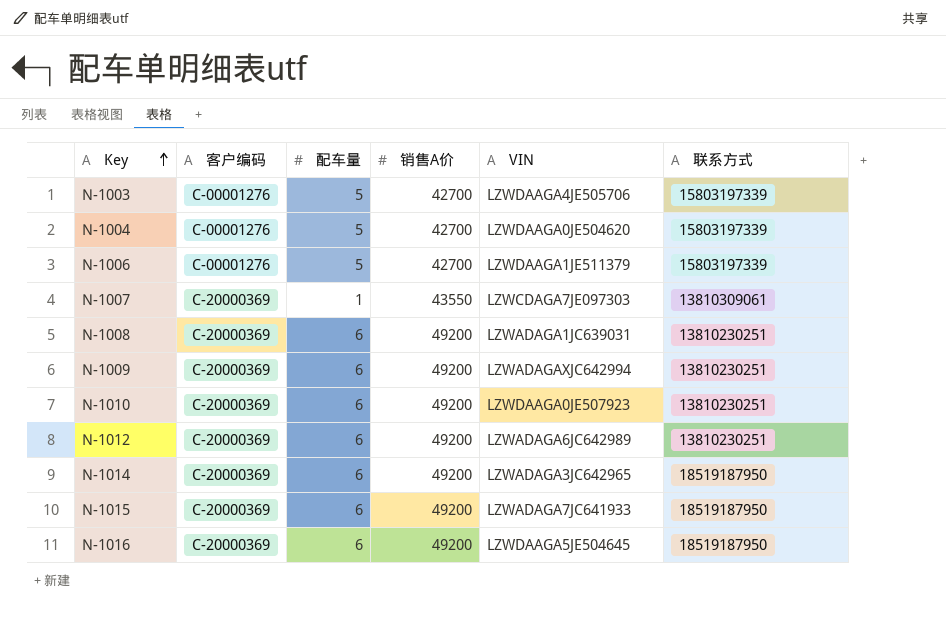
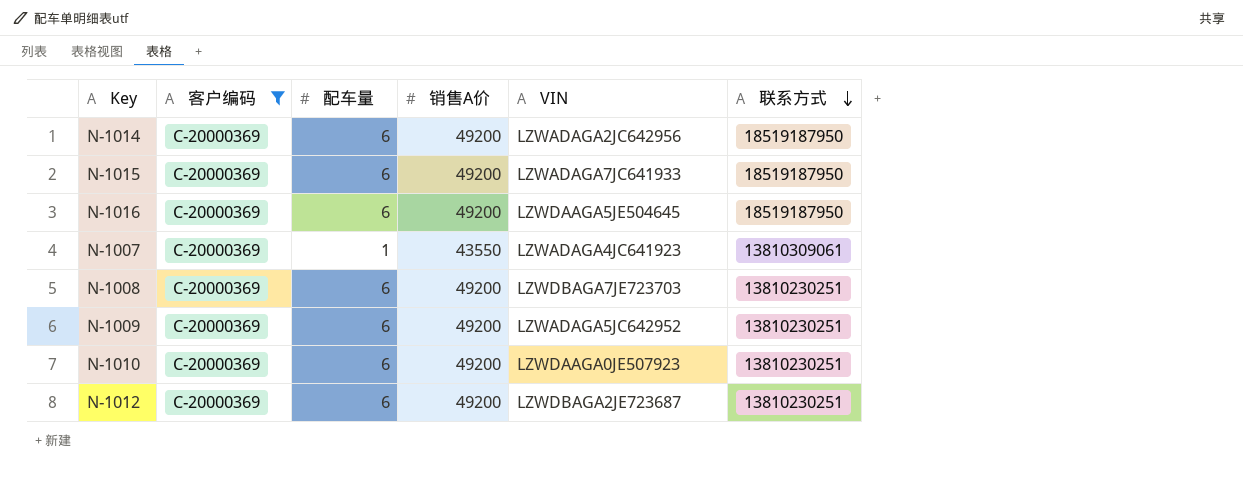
filter: none -> 客户编码 = C-20000369
row order: Key ascending -> 联系方式 descending
N-1014 | VIN: LZWADAGA3JC642965 -> LZWADAGA2JC642956
N-1007 | VIN: LZWCDAGA7JE097303 -> LZWADAGA4JC641923
N-1008 | VIN: LZWADAGA1JC639031 -> LZWDBAGA7JE723703
N-1009 | VIN: LZWADAGAXJC642994 -> LZWADAGA5JC642952
N-1012 | VIN: LZWADAGA6JC642989 -> LZWDBAGA2JE723687

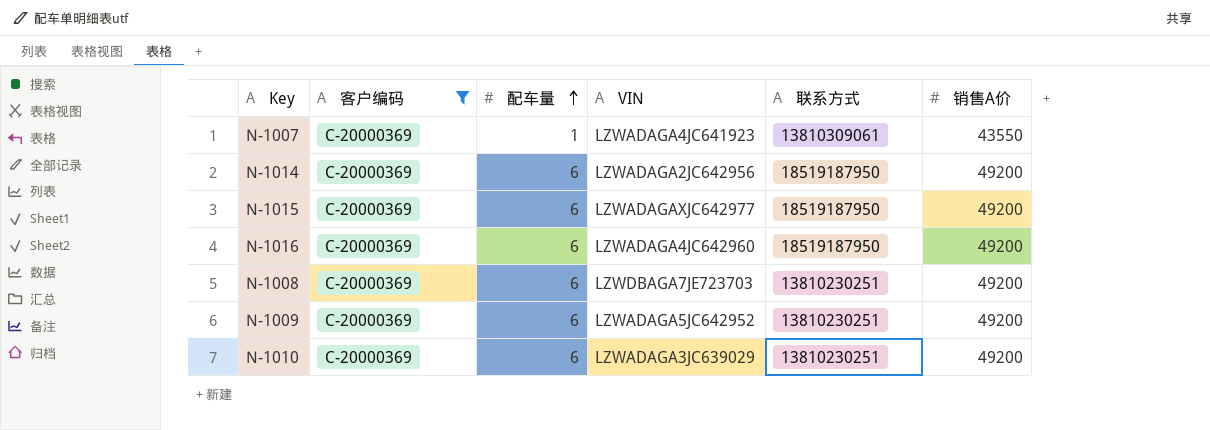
row order: 联系方式 descending -> 配车量 ascending
column 销售A价 | position: 4 -> 6
row N-1012: C-20000369 | 6 | 49200 | LZWDBAGA2JE723687 | 13810230251 -> none
N-1015 | VIN: LZWADAGA7JC641933 -> LZWADAGAXJC642977
N-1016 | VIN: LZWDAAGA5JE504645 -> LZWADAGA4JC642960
N-1010 | VIN: LZWDAAGA0JE507923 -> LZWADAGA3JC639029

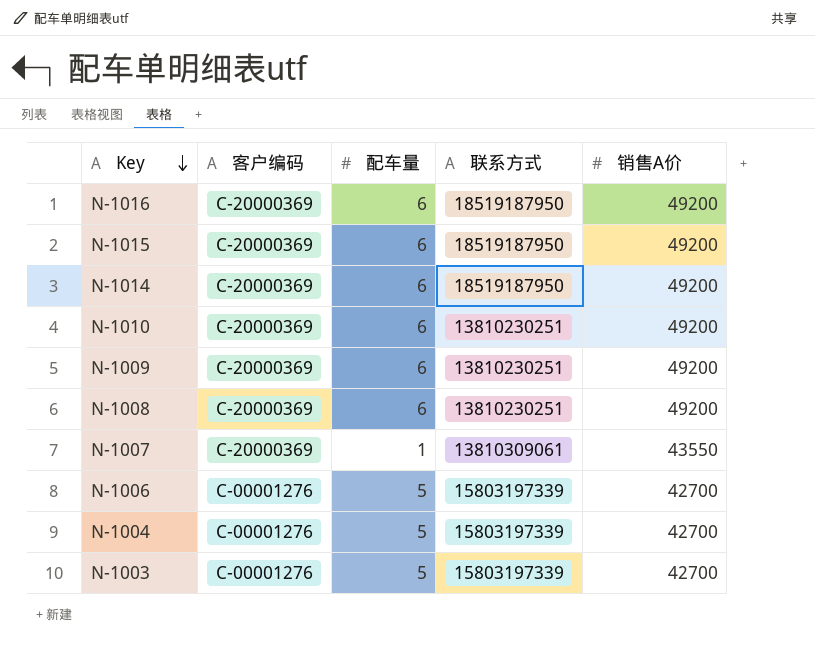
filter: 客户编码 = C-20000369 -> none
row order: 配车量 ascending -> Key descending
column VIN | position: 4 -> none

